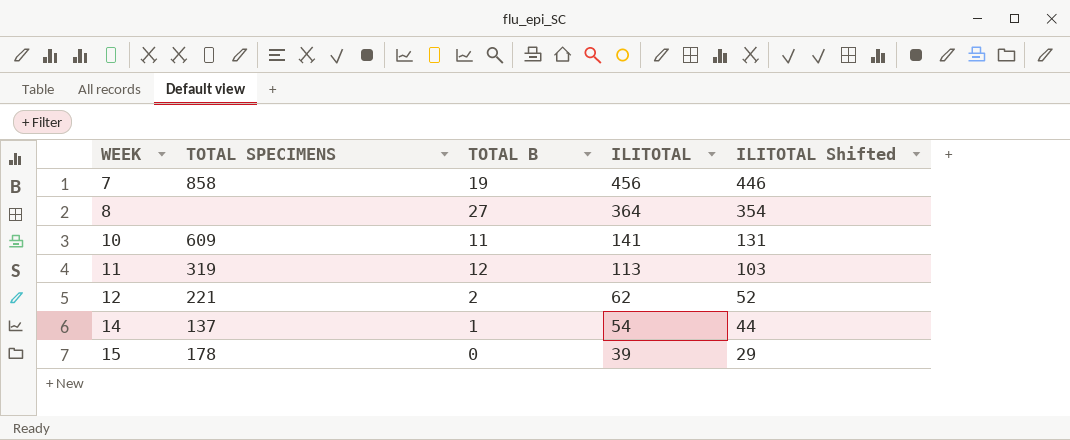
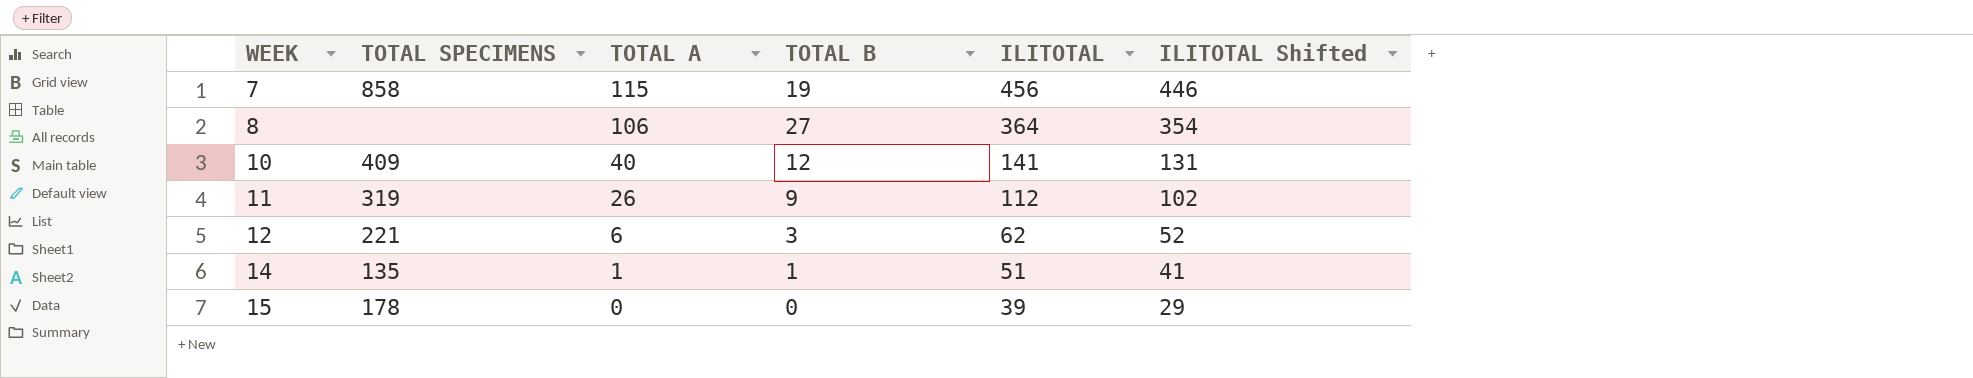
column TOTAL A | position: none -> 3
10 | TOTAL SPECIMENS: 609 -> 409
10 | TOTAL B: 11 -> 12
11 | TOTAL B: 12 -> 9
11 | ILITOTAL: 113 -> 112
11 | ILITOTAL Shifted: 103 -> 102
12 | TOTAL B: 2 -> 3
14 | TOTAL SPECIMENS: 137 -> 135
14 | ILITOTAL: 54 -> 51
14 | ILITOTAL Shifted: 44 -> 41

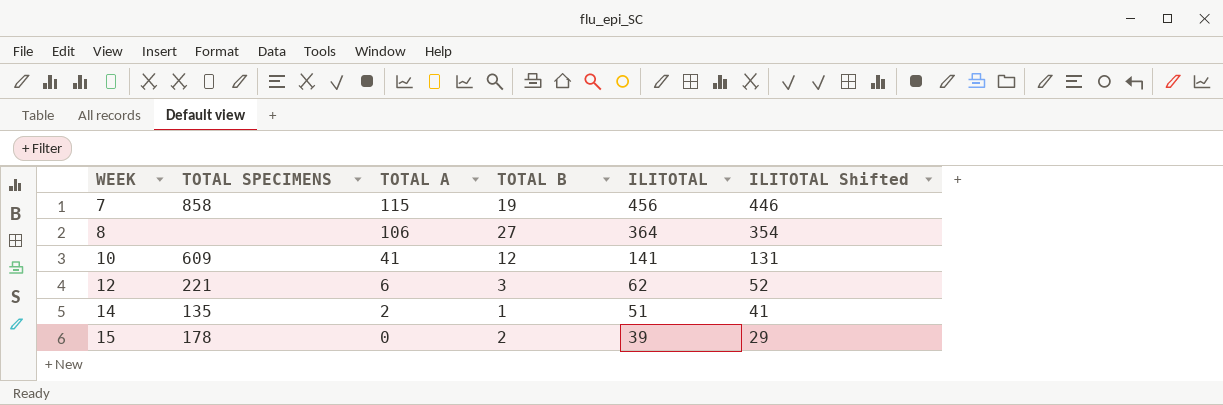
row 11: 319 | 26 | 9 | 112 | 102 -> none
10 | TOTAL SPECIMENS: 409 -> 609
10 | TOTAL A: 40 -> 41
14 | TOTAL A: 1 -> 2
15 | TOTAL B: 0 -> 2

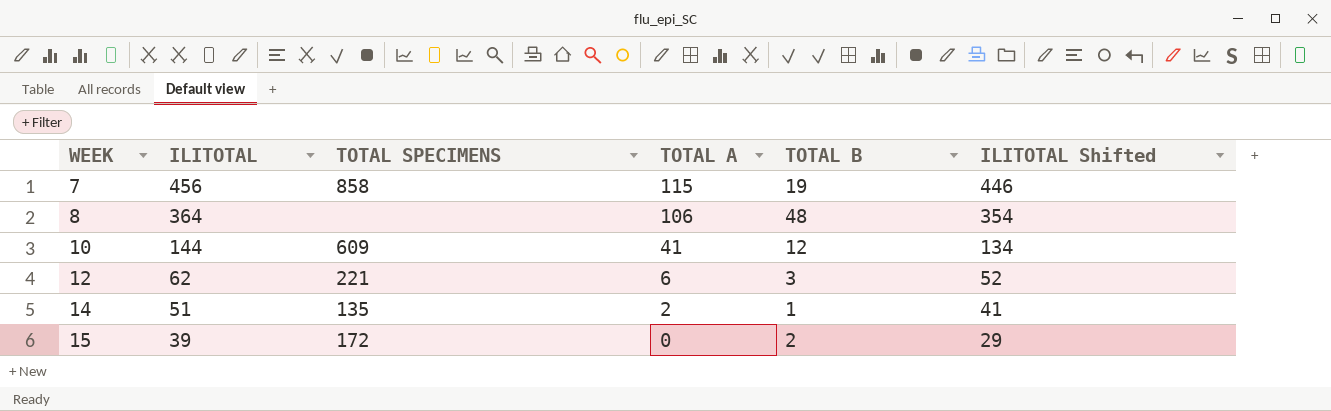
column ILITOTAL | position: 5 -> 2
8 | TOTAL B: 27 -> 48
10 | ILITOTAL: 141 -> 144
10 | ILITOTAL Shifted: 131 -> 134
15 | TOTAL SPECIMENS: 178 -> 172

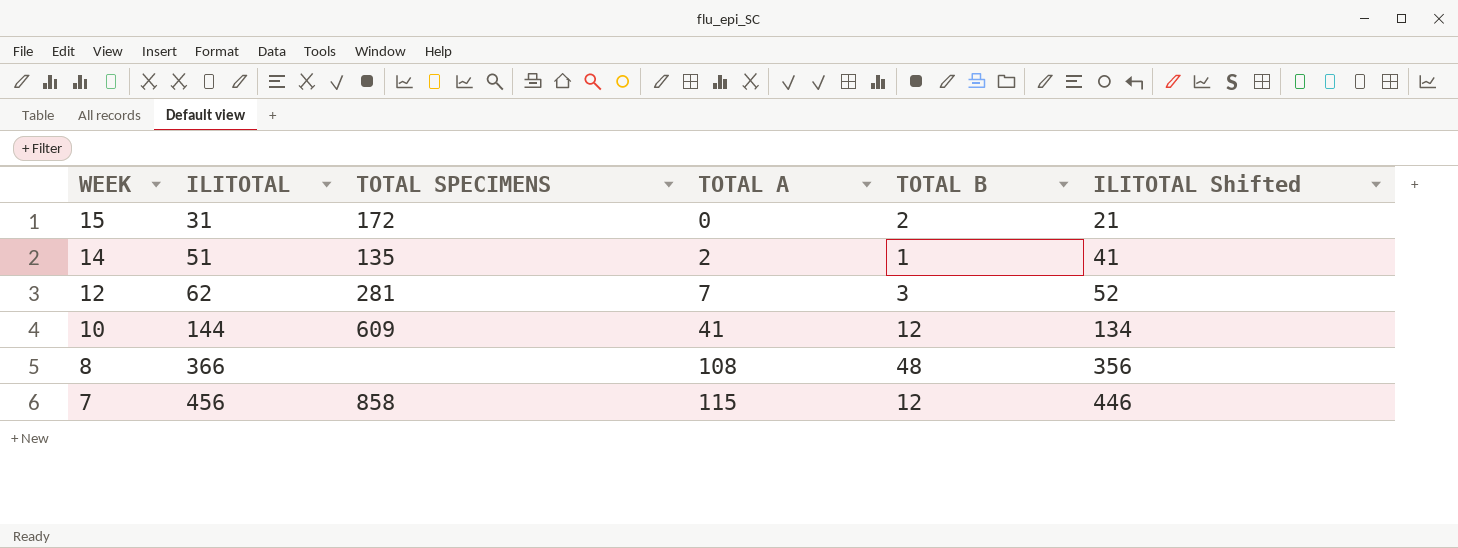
row order: WEEK ascending -> WEEK descending
15 | ILITOTAL: 39 -> 31
15 | ILITOTAL Shifted: 29 -> 21
12 | TOTAL SPECIMENS: 221 -> 281
12 | TOTAL A: 6 -> 7
8 | ILITOTAL: 364 -> 366
8 | TOTAL A: 106 -> 108
8 | ILITOTAL Shifted: 354 -> 356
7 | TOTAL B: 19 -> 12

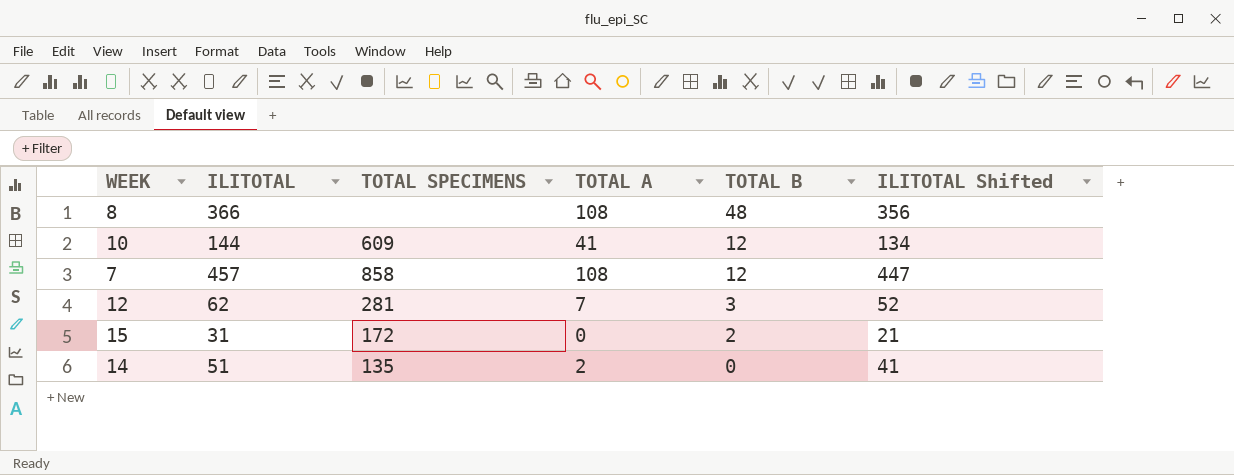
row order: WEEK descending -> TOTAL B descending
7 | ILITOTAL: 456 -> 457
7 | TOTAL A: 115 -> 108
7 | ILITOTAL Shifted: 446 -> 447
14 | TOTAL B: 1 -> 0

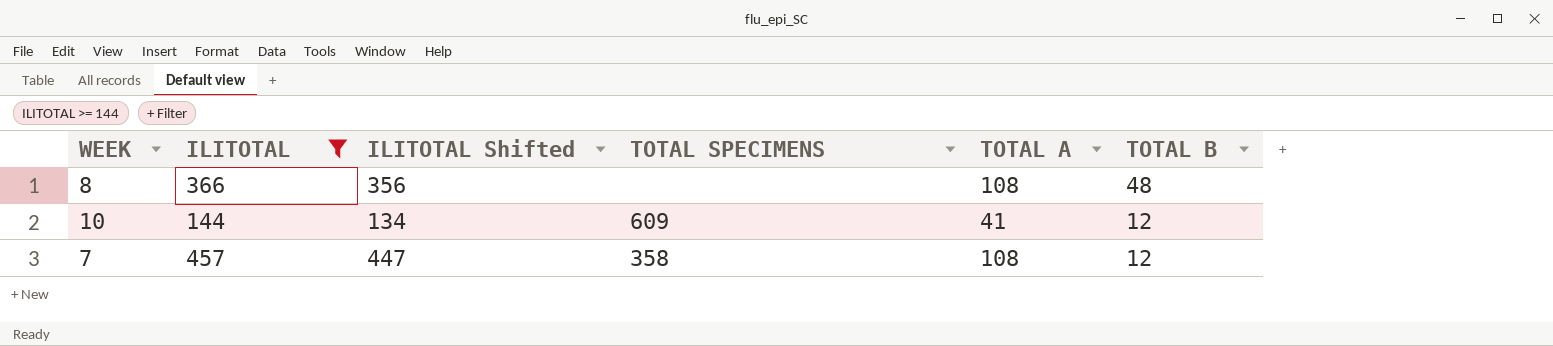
filter: none -> ILITOTAL >= 144
column ILITOTAL Shifted | position: 6 -> 3
7 | TOTAL SPECIMENS: 858 -> 358

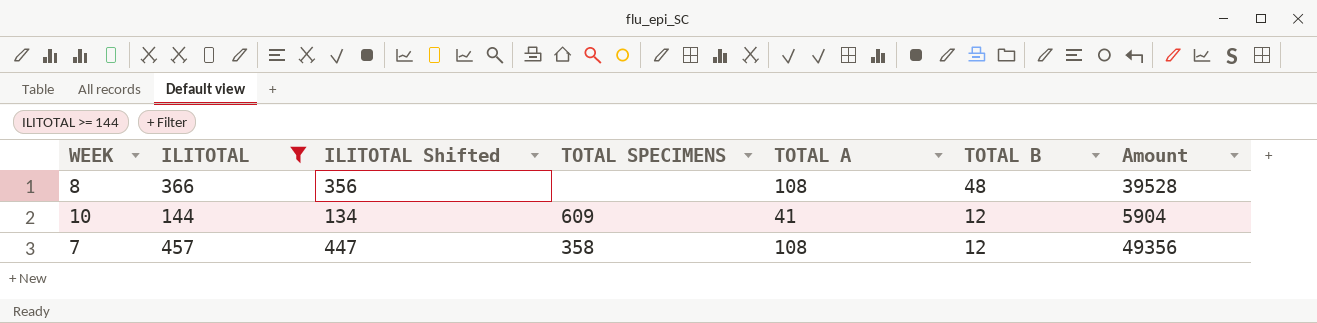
column Amount | formula: none -> [ILITOTAL] * [TOTAL A]

